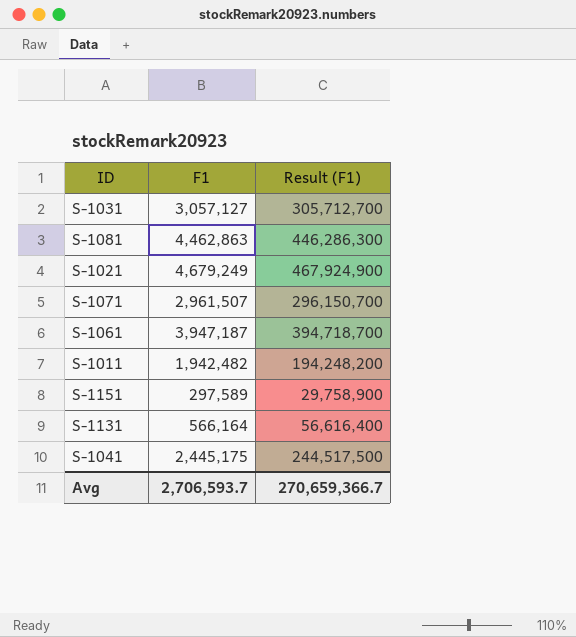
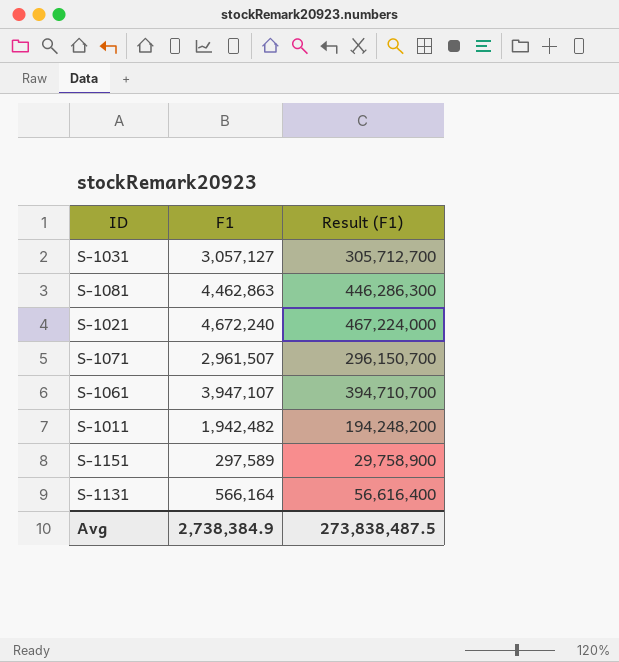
row S-1041: 2,445,175 | 244,517,500 -> none
S-1021 | F1: 4,679,249 -> 4,672,240
S-1021 | Result (F1): 467,924,900 -> 467,224,000
S-1061 | F1: 3,947,187 -> 3,947,107
S-1061 | Result (F1): 394,718,700 -> 394,710,700
Avg | F1: 2,706,593.7 -> 2,738,384.9
Avg | Result (F1): 270,659,366.7 -> 273,838,487.5

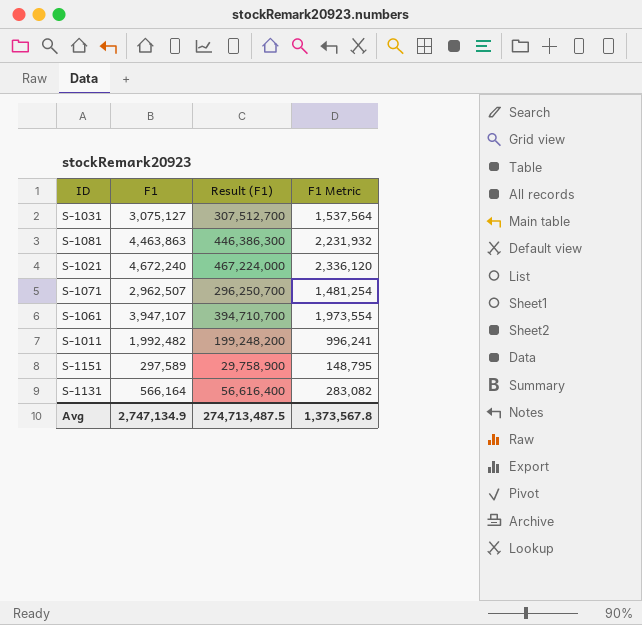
column F1 Metric | formula: none -> [F1] * 0.5
S-1031 | F1: 3,057,127 -> 3,075,127
S-1031 | Result (F1): 305,712,700 -> 307,512,700
S-1081 | F1: 4,462,863 -> 4,463,863
S-1081 | Result (F1): 446,286,300 -> 446,386,300
S-1071 | F1: 2,961,507 -> 2,962,507
S-1071 | Result (F1): 296,150,700 -> 296,250,700
S-1011 | F1: 1,942,482 -> 1,992,482
S-1011 | Result (F1): 194,248,200 -> 199,248,200
Avg | F1: 2,738,384.9 -> 2,747,134.9
Avg | Result (F1): 273,838,487.5 -> 274,713,487.5

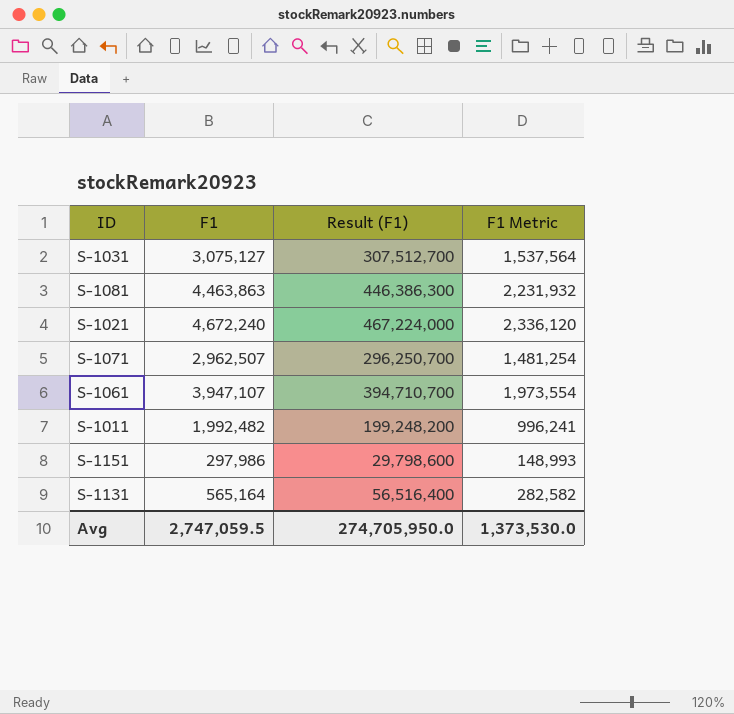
S-1151 | F1: 297,589 -> 297,986
S-1151 | Result (F1): 29,758,900 -> 29,798,600
S-1151 | F1 Metric: 148,795 -> 148,993
S-1131 | F1: 566,164 -> 565,164
S-1131 | Result (F1): 56,616,400 -> 56,516,400
S-1131 | F1 Metric: 283,082 -> 282,582
Avg | F1: 2,747,134.9 -> 2,747,059.5
Avg | Result (F1): 274,713,487.5 -> 274,705,950.0
Avg | F1 Metric: 1,373,567.8 -> 1,373,530.0

